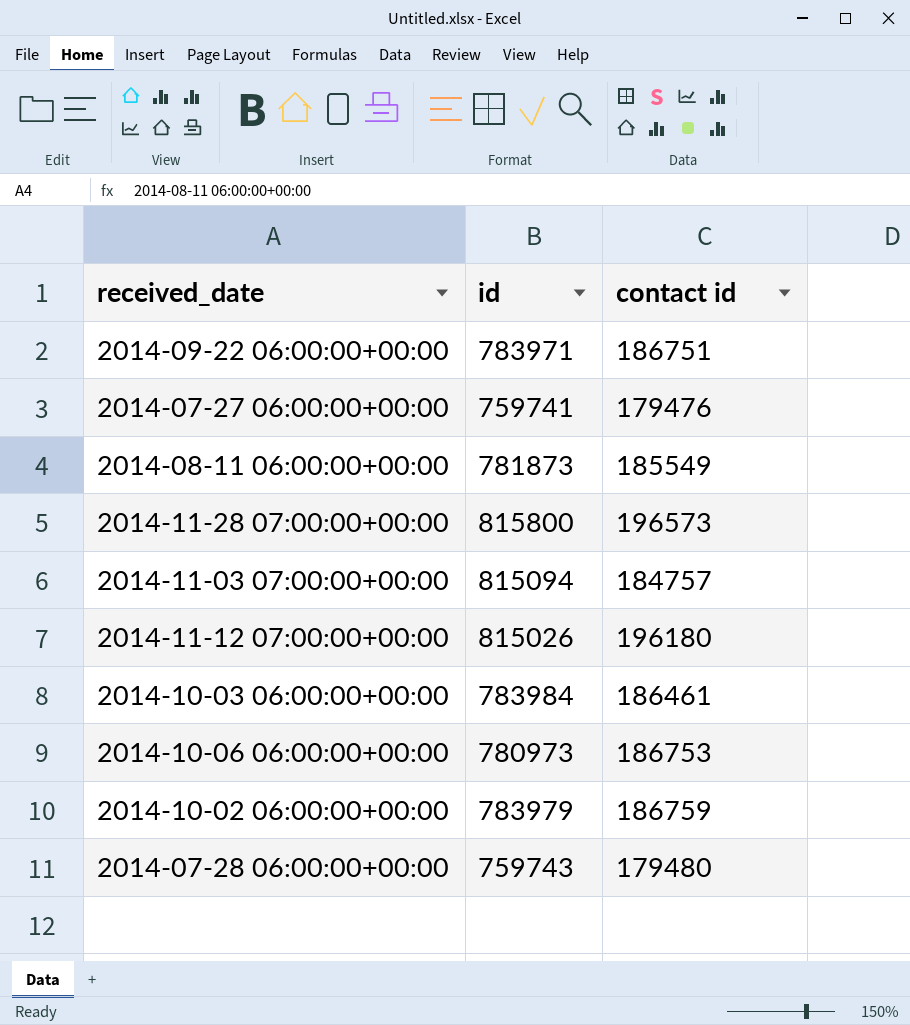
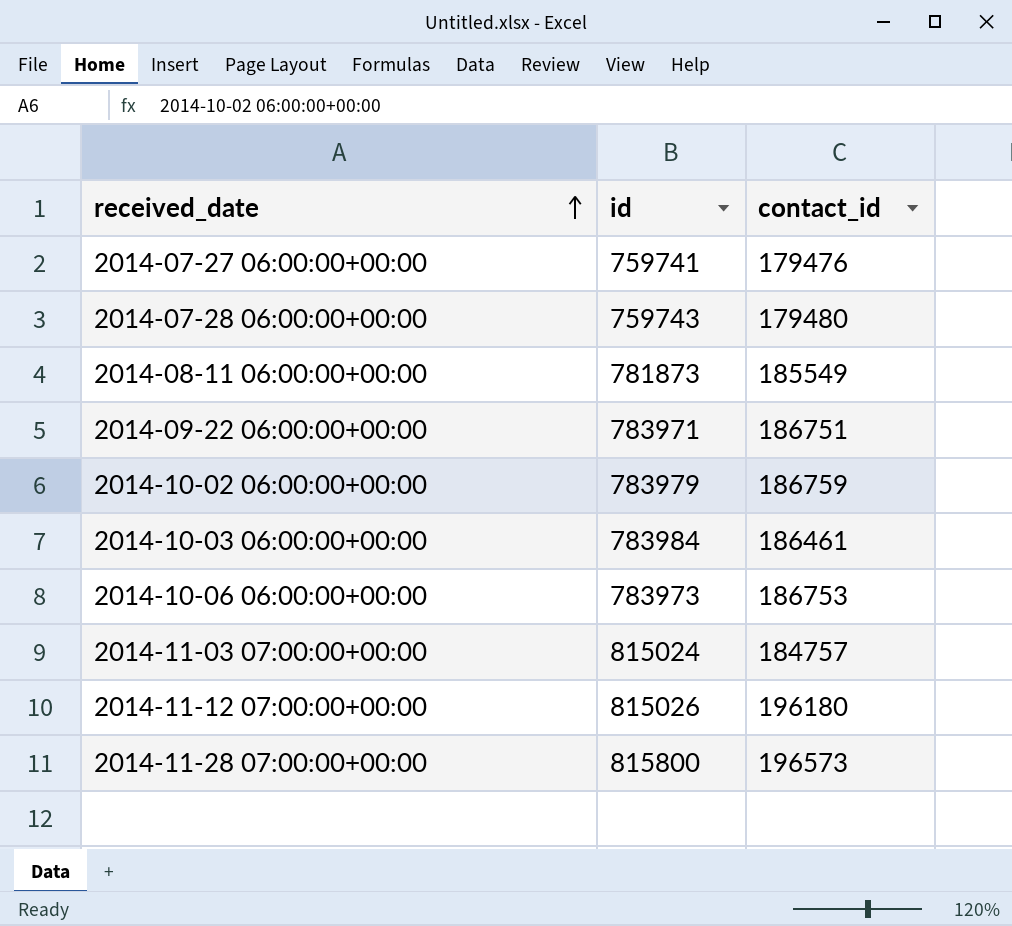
row order: none -> received_date ascending
column name: contact id -> contact_id
2014-10-06 06:00:00+00:00 | id: 780973 -> 783973
2014-11-03 07:00:00+00:00 | id: 815094 -> 815024

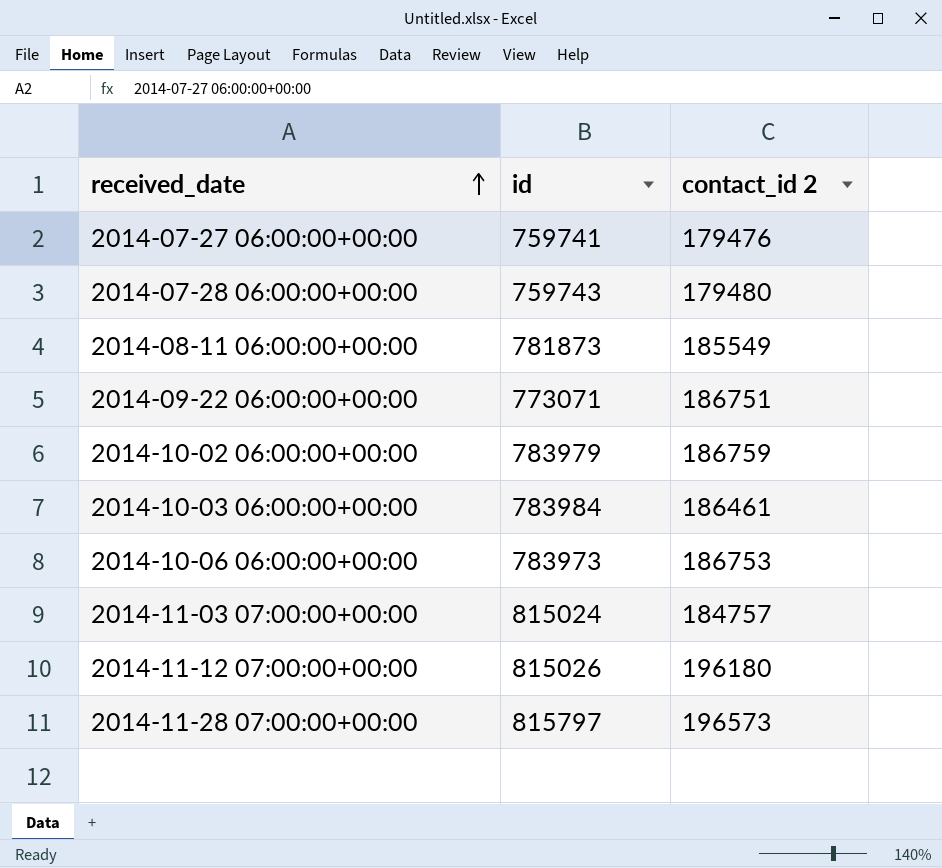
column name: contact_id -> contact_id 2
2014-09-22 06:00:00+00:00 | id: 783971 -> 773071
2014-11-28 07:00:00+00:00 | id: 815800 -> 815797

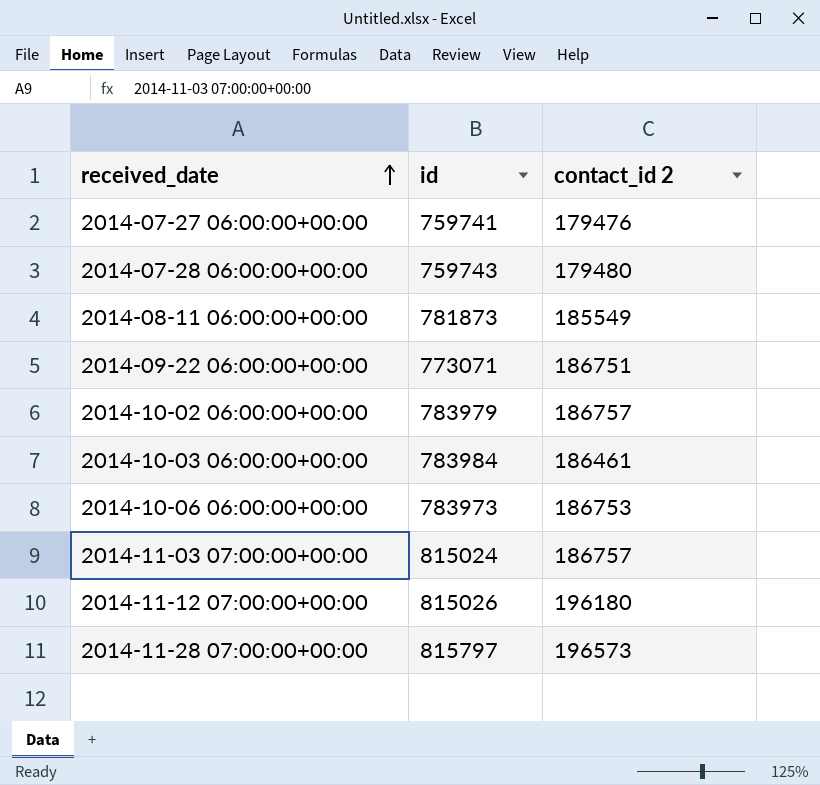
2014-10-02 06:00:00+00:00 | contact_id 2: 186759 -> 186757
2014-11-03 07:00:00+00:00 | contact_id 2: 184757 -> 186757

